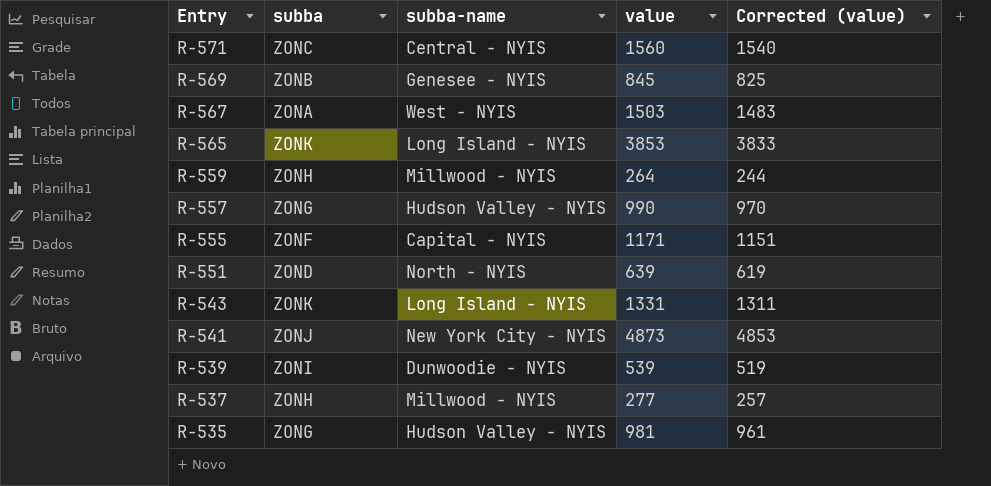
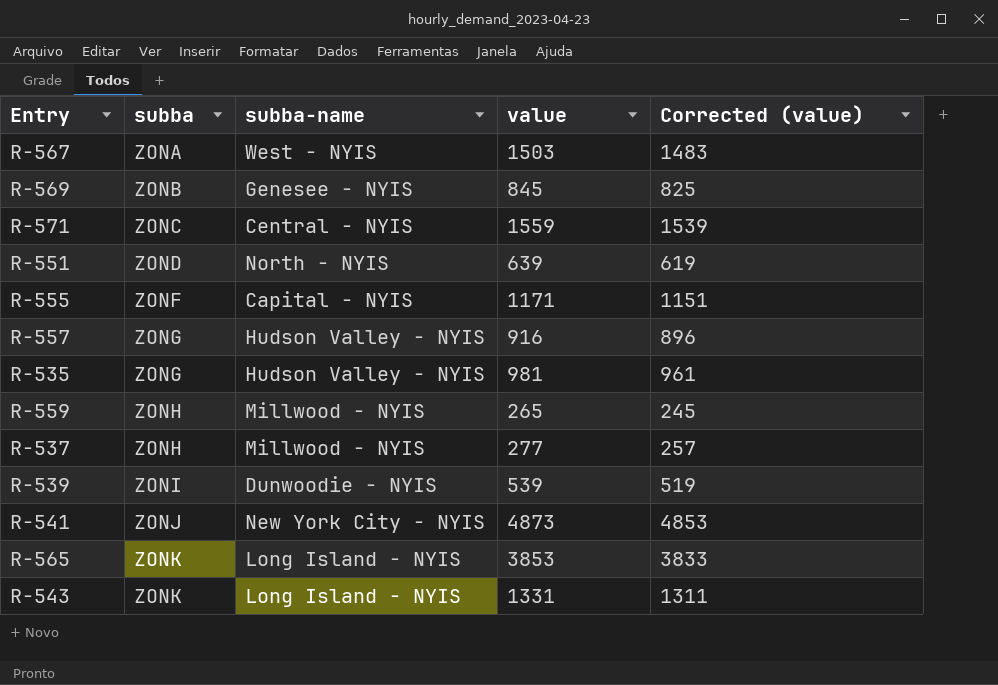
row order: Entry descending -> subba ascending
R-571 | value: 1560 -> 1559
R-571 | Corrected (value): 1540 -> 1539
R-557 | value: 990 -> 916
R-557 | Corrected (value): 970 -> 896
R-559 | value: 264 -> 265
R-559 | Corrected (value): 244 -> 245

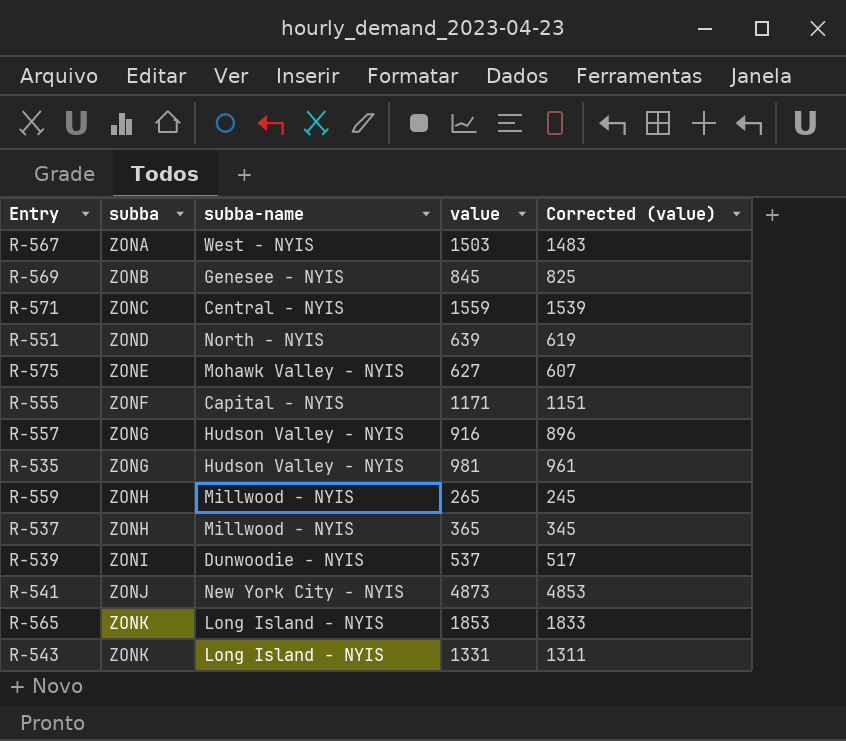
row R-575: none -> ZONE | Mohawk Valley - NYIS | 627 | 607
R-537 | value: 277 -> 365
R-537 | Corrected (value): 257 -> 345
R-539 | value: 539 -> 537
R-539 | Corrected (value): 519 -> 517
R-565 | value: 3853 -> 1853
R-565 | Corrected (value): 3833 -> 1833

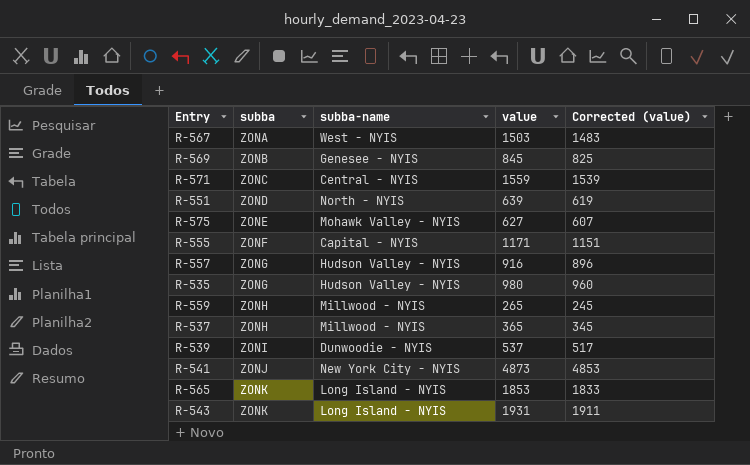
R-535 | value: 981 -> 980
R-535 | Corrected (value): 961 -> 960
R-543 | value: 1331 -> 1931
R-543 | Corrected (value): 1311 -> 1911

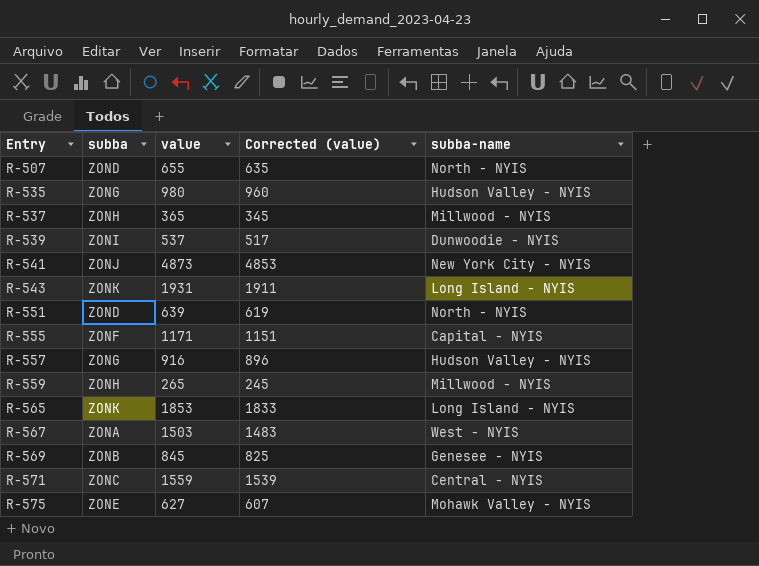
row order: subba ascending -> Entry ascending
column subba-name | position: 3 -> 5
row R-507: none -> ZOND | 655 | 635 | North - NYIS

